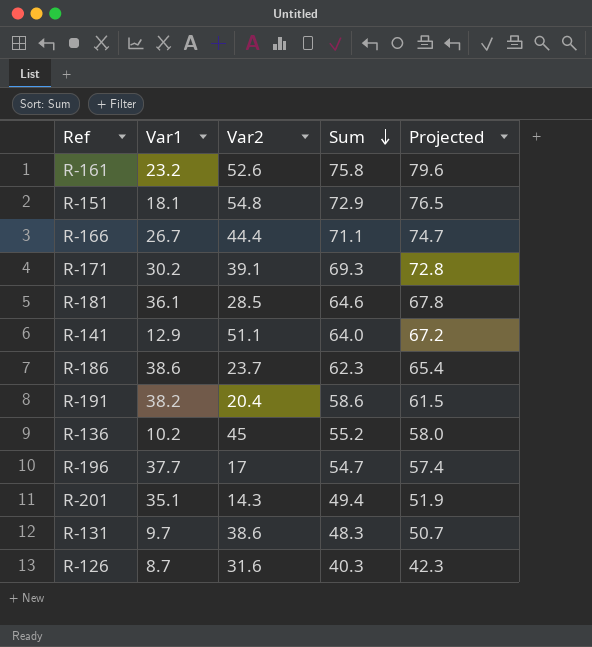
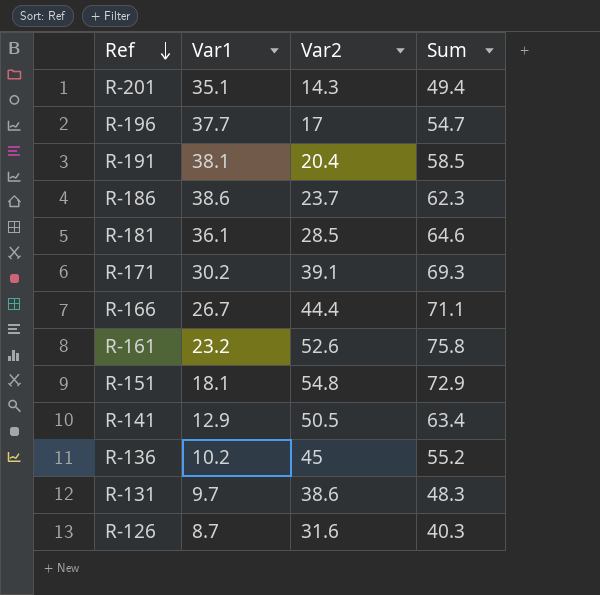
row order: Sum descending -> Ref descending
column Projected | formula: [Sum] * 1.05 -> none
R-191 | Var1: 38.2 -> 38.1
R-191 | Sum: 58.6 -> 58.5
R-141 | Var2: 51.1 -> 50.5
R-141 | Sum: 64.0 -> 63.4

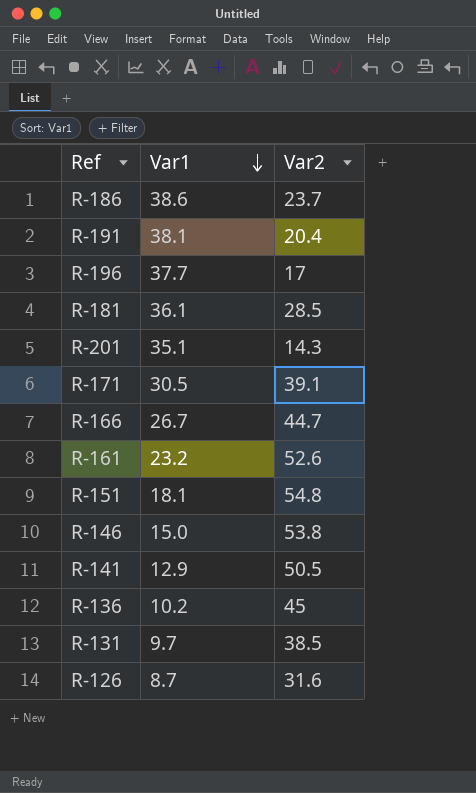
row order: Ref descending -> Var1 descending
column Sum | formula: [Var1] + [Var2] -> none
R-171 | Var1: 30.2 -> 30.5
R-166 | Var2: 44.4 -> 44.7
row R-146: none -> 15.0 | 53.8
R-131 | Var2: 38.6 -> 38.5

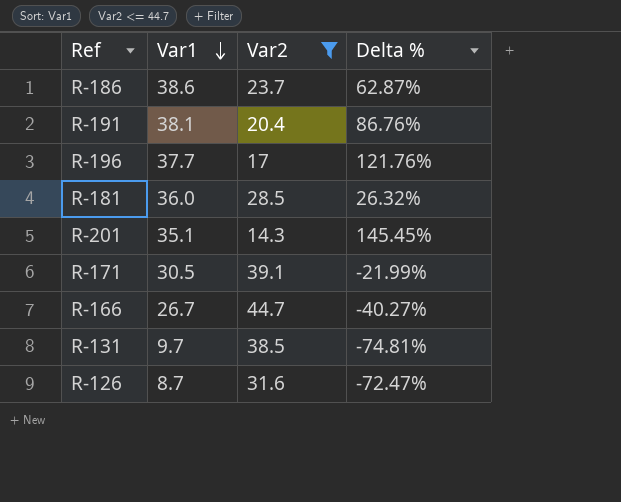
filter: none -> Var2 <= 44.7
column Delta % | formula: none -> ([Var1] - [Var2]) / [Var2]
R-181 | Var1: 36.1 -> 36.0

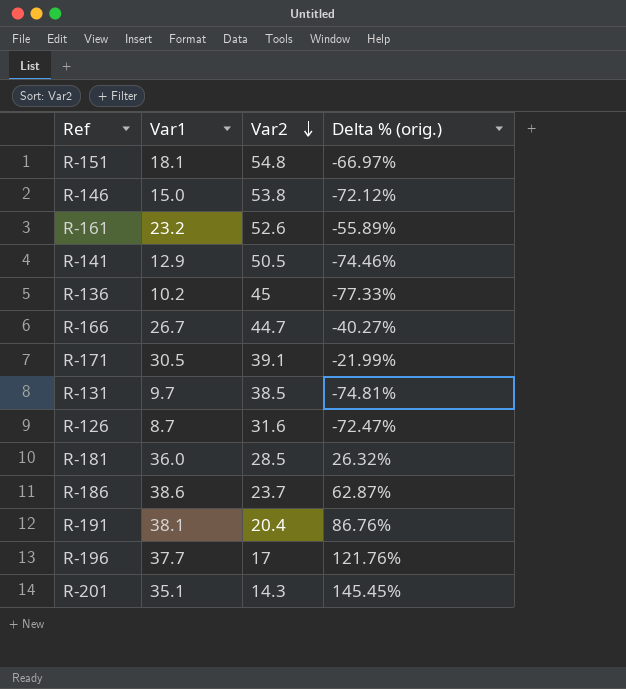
filter: Var2 <= 44.7 -> none
row order: Var1 descending -> Var2 descending
column name: Delta % -> Delta % (orig.)

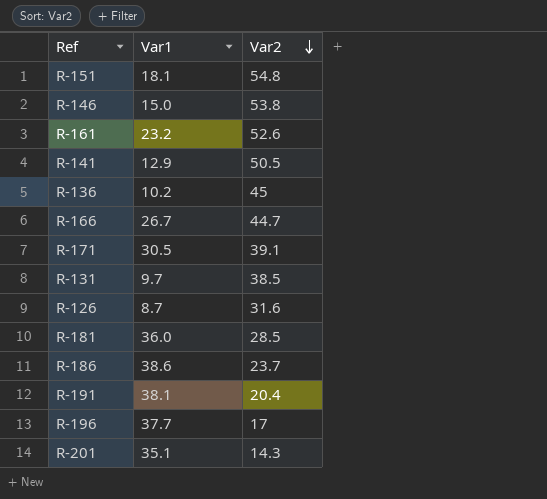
column Delta % (orig.) | formula: ([Var1] - [Var2]) / [Var2] -> none

